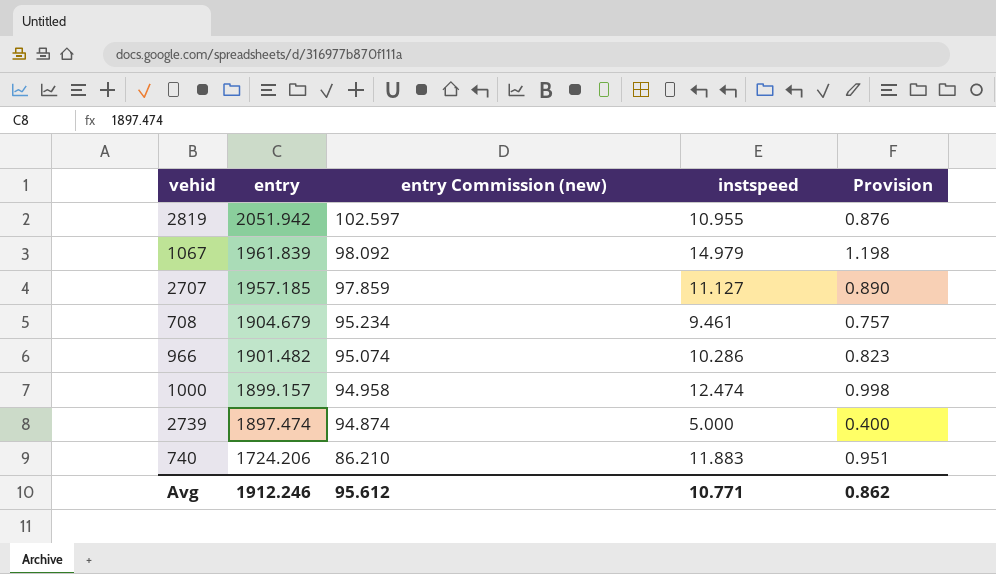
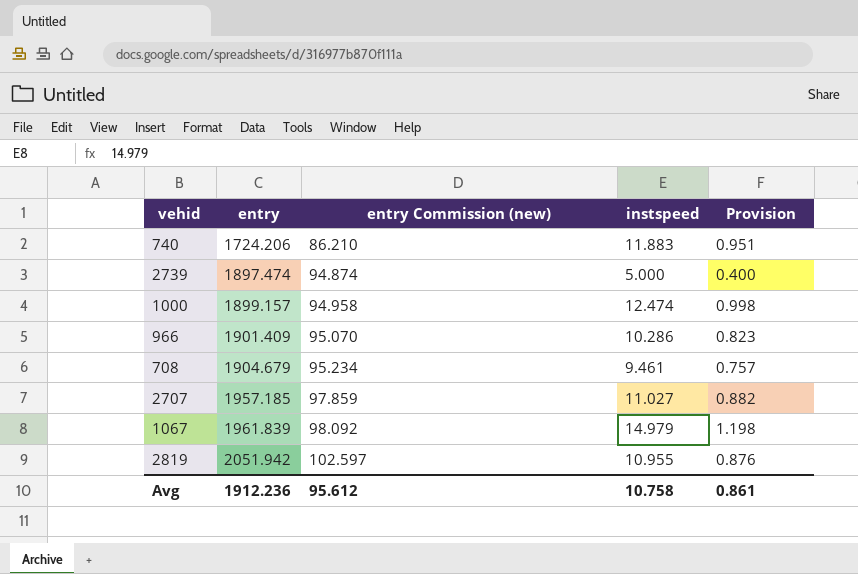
row order: entry descending -> entry ascending
966 | entry: 1901.482 -> 1901.409
966 | entry Commission (new): 95.074 -> 95.070
2707 | instspeed: 11.127 -> 11.027
2707 | Provision: 0.890 -> 0.882
Avg | entry: 1912.246 -> 1912.236
Avg | instspeed: 10.771 -> 10.758
Avg | Provision: 0.862 -> 0.861

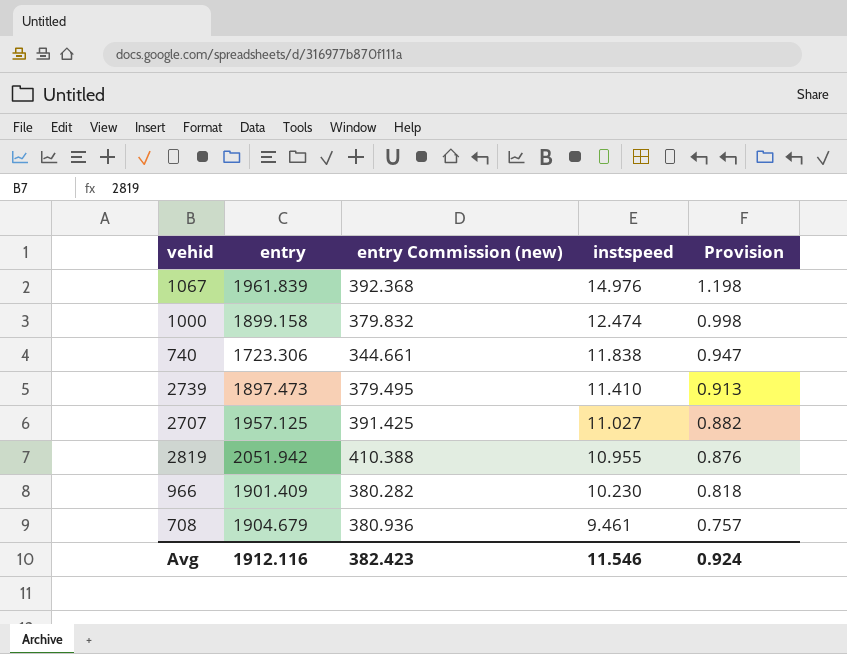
row order: entry ascending -> instspeed descending
column entry Commission (new) | formula: [entry] * 0.05 -> [entry] * 0.2
1067 | instspeed: 14.979 -> 14.976
1000 | entry: 1899.157 -> 1899.158
740 | entry: 1724.206 -> 1723.306
740 | instspeed: 11.883 -> 11.838
740 | Provision: 0.951 -> 0.947
2739 | entry: 1897.474 -> 1897.473
2739 | instspeed: 5.000 -> 11.410
2739 | Provision: 0.400 -> 0.913
2707 | entry: 1957.185 -> 1957.125
966 | instspeed: 10.286 -> 10.230
966 | Provision: 0.823 -> 0.818
Avg | entry: 1912.236 -> 1912.116
Avg | entry Commission (new): 95.612 -> 382.423
Avg | instspeed: 10.758 -> 11.546
Avg | Provision: 0.861 -> 0.924

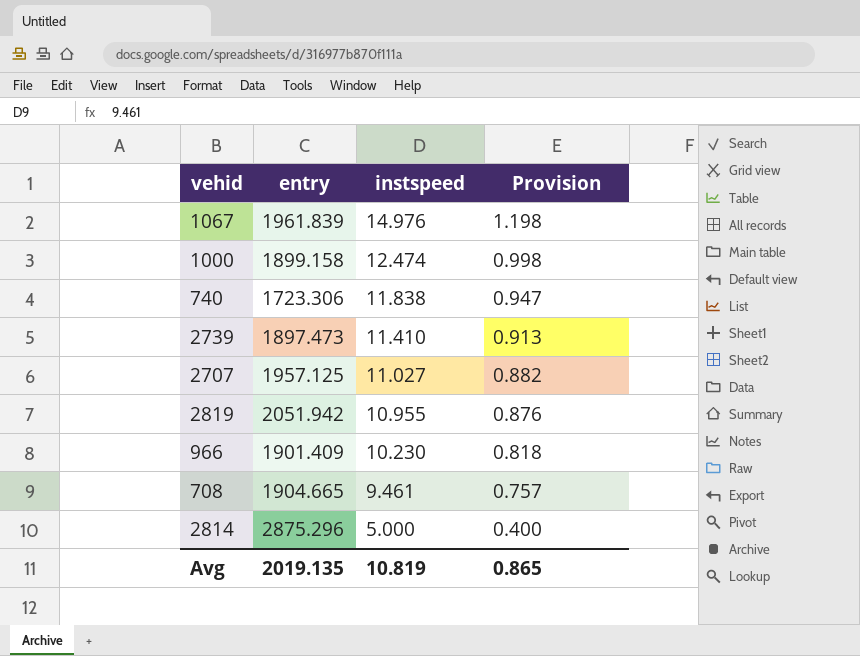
column entry Commission (new) | formula: [entry] * 0.2 -> none
708 | entry: 1904.679 -> 1904.665
row 2814: none -> 2875.296 | 5.000 | 0.400
Avg | entry: 1912.116 -> 2019.135
Avg | instspeed: 11.546 -> 10.819
Avg | Provision: 0.924 -> 0.865

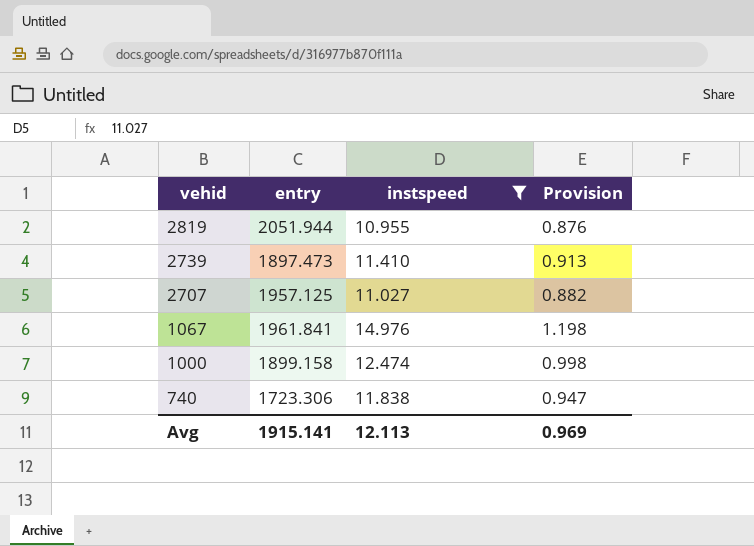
filter: none -> instspeed >= 10.955
row order: instspeed descending -> vehid descending
2819 | entry: 2051.942 -> 2051.944
1067 | entry: 1961.839 -> 1961.841
Avg | entry: 2019.135 -> 1915.141
Avg | instspeed: 10.819 -> 12.113
Avg | Provision: 0.865 -> 0.969

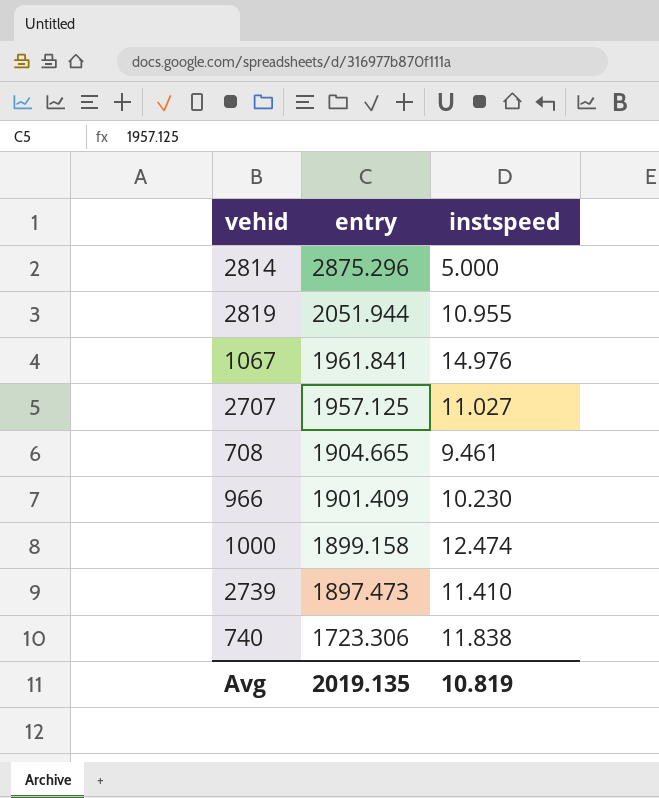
filter: instspeed >= 10.955 -> none
row order: vehid descending -> entry descending
column Provision | formula: [instspeed] * 0.08 -> none
Avg | entry: 1915.141 -> 2019.135
Avg | instspeed: 12.113 -> 10.819

